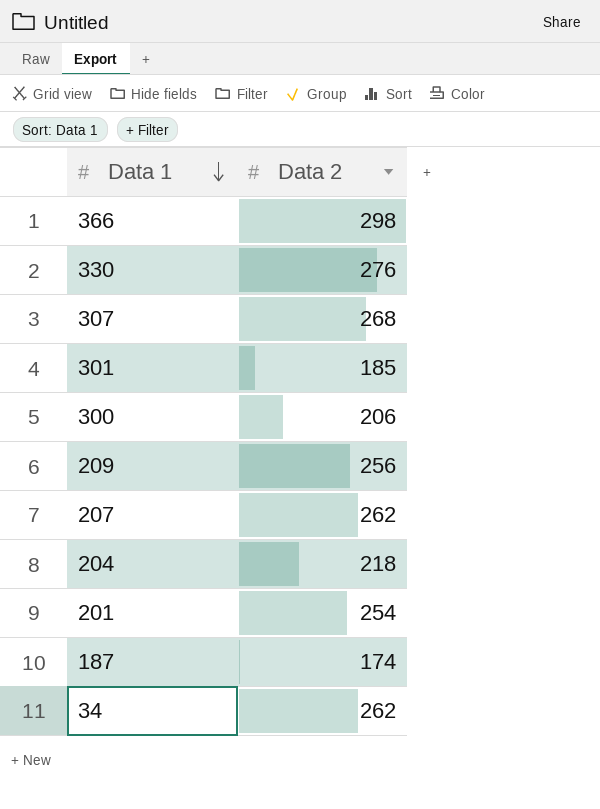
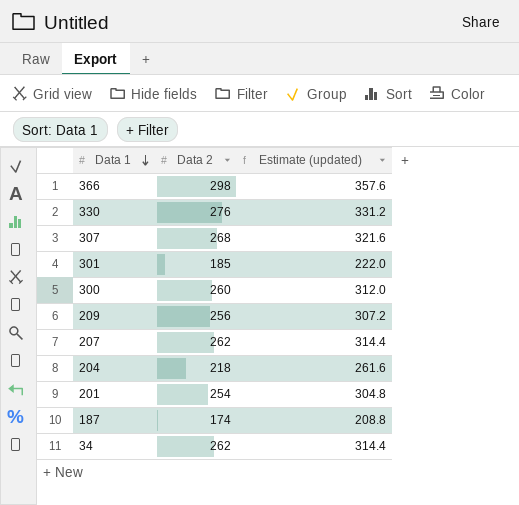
column Estimate (updated) | formula: none -> [Data 2] * 1.2
300 | Data 2: 206 -> 260

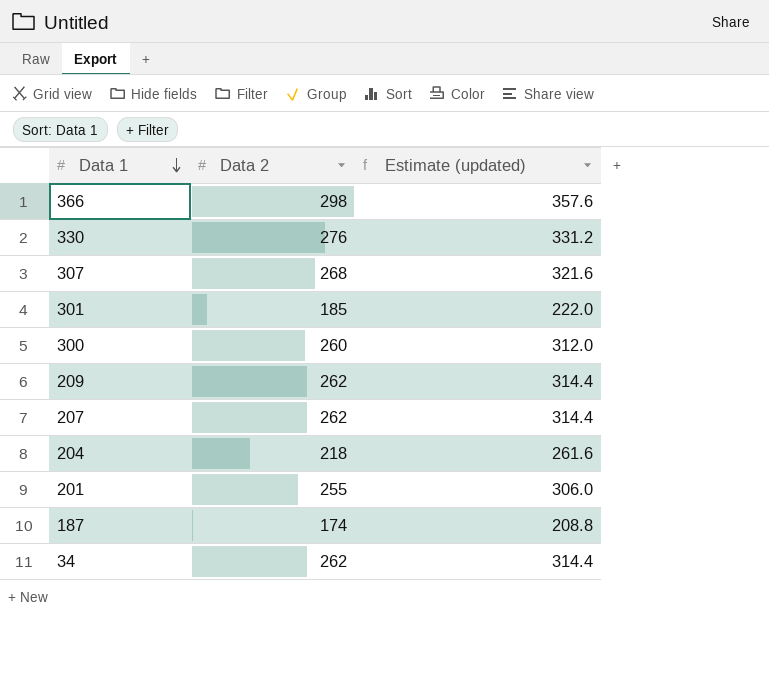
209 | Data 2: 256 -> 262
209 | Estimate (updated): 307.2 -> 314.4
201 | Data 2: 254 -> 255
201 | Estimate (updated): 304.8 -> 306.0

